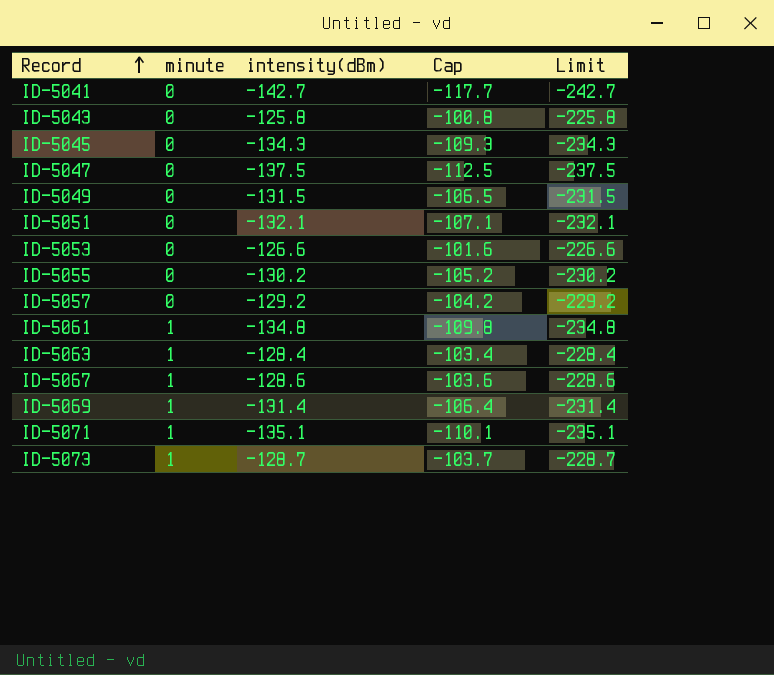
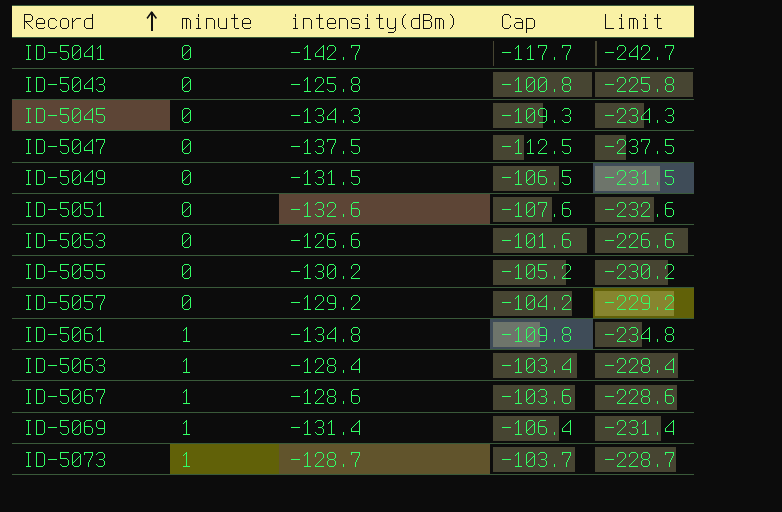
row ID-5071: 1 | -135.1 | -110.1 | -235.1 -> none
ID-5051 | intensity(dBm): -132.1 -> -132.6
ID-5051 | Cap: -107.1 -> -107.6
ID-5051 | Limit: -232.1 -> -232.6

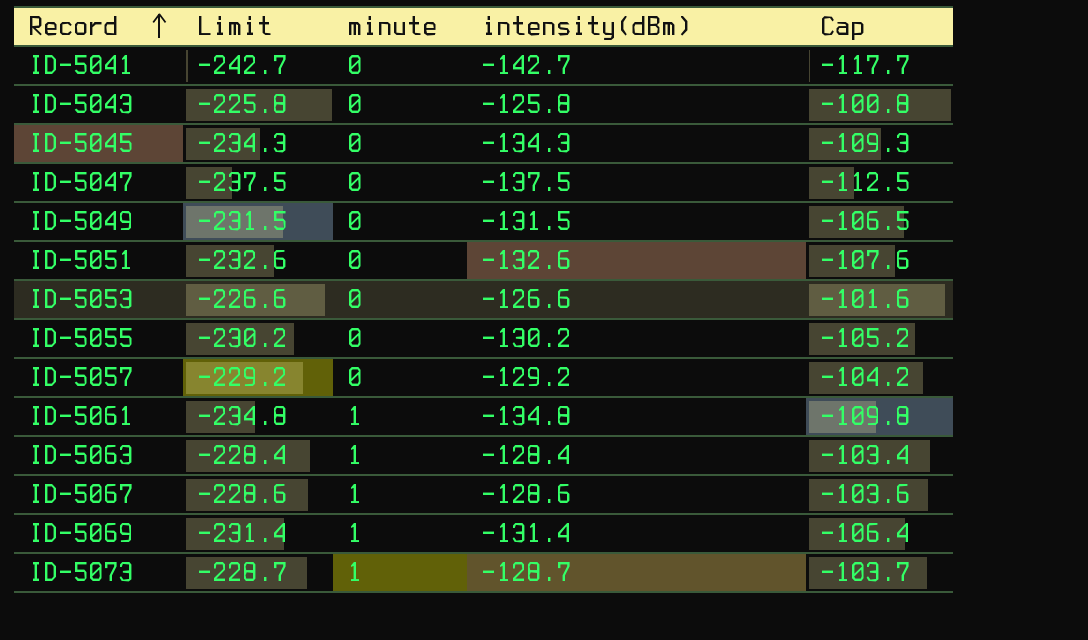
column Limit | position: 5 -> 2

